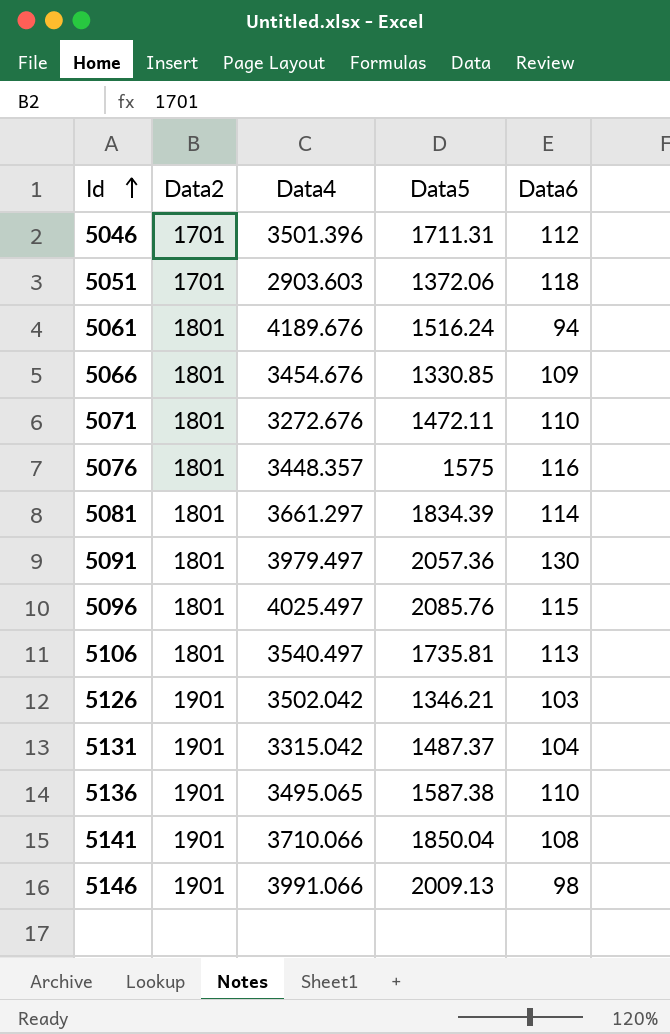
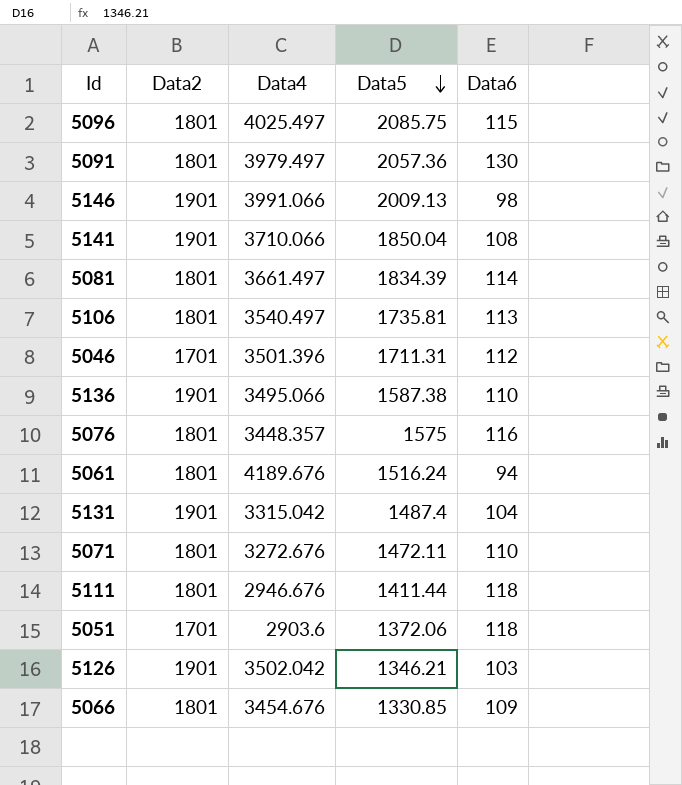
row order: Id ascending -> Data5 descending
5096 | Data5: 2085.76 -> 2085.75
5081 | Data4: 3661.297 -> 3661.497
5136 | Data4: 3495.065 -> 3495.066
5131 | Data5: 1487.37 -> 1487.4
row 5111: none -> 1801 | 2946.676 | 1411.44 | 118
5051 | Data4: 2903.603 -> 2903.6

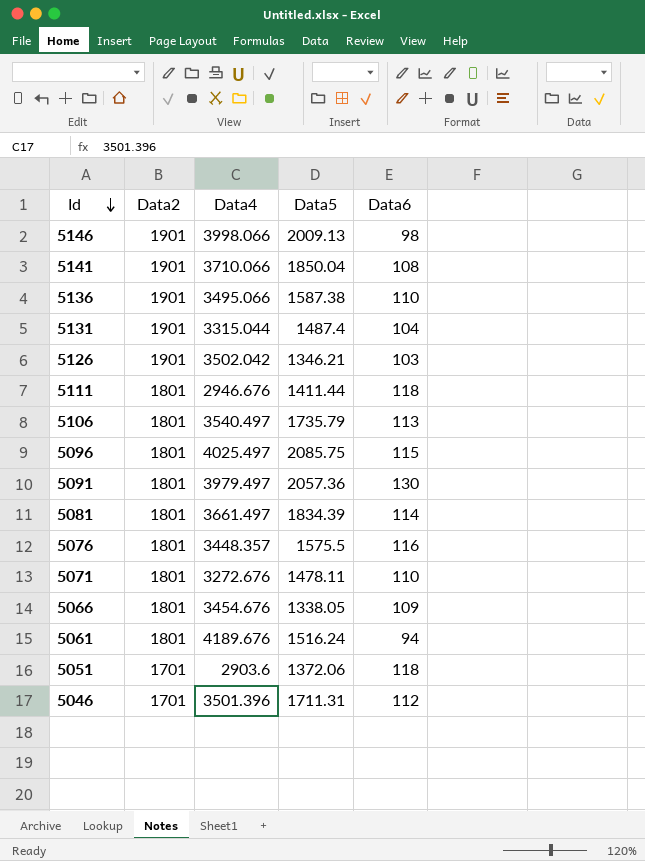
row order: Data5 descending -> Id descending
5146 | Data4: 3991.066 -> 3998.066
5131 | Data4: 3315.042 -> 3315.044
5106 | Data5: 1735.81 -> 1735.79
5076 | Data5: 1575 -> 1575.5
5071 | Data5: 1472.11 -> 1478.11
5066 | Data5: 1330.85 -> 1338.05

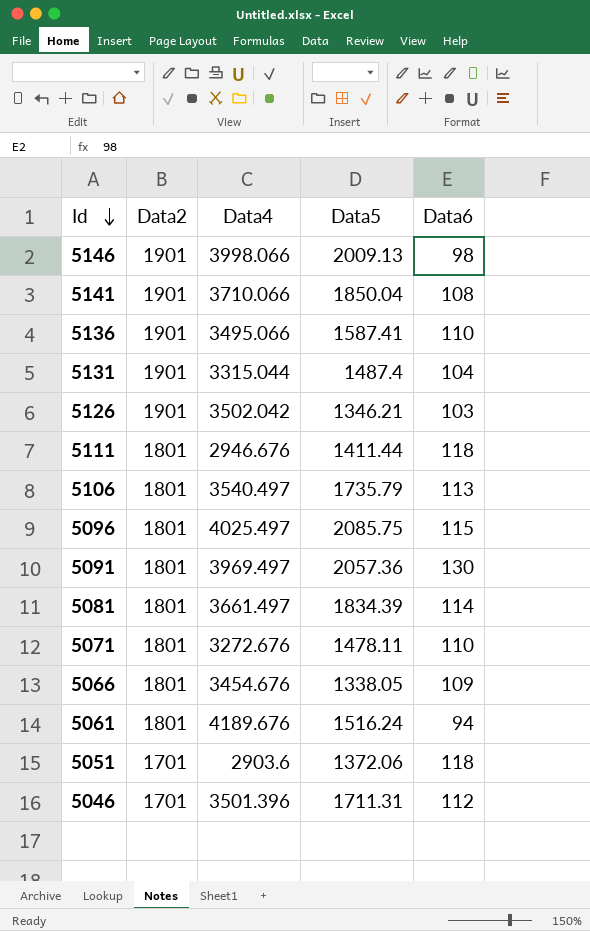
row 5076: 1801 | 3448.357 | 1575.5 | 116 -> none
5136 | Data5: 1587.38 -> 1587.41
5091 | Data4: 3979.497 -> 3969.497

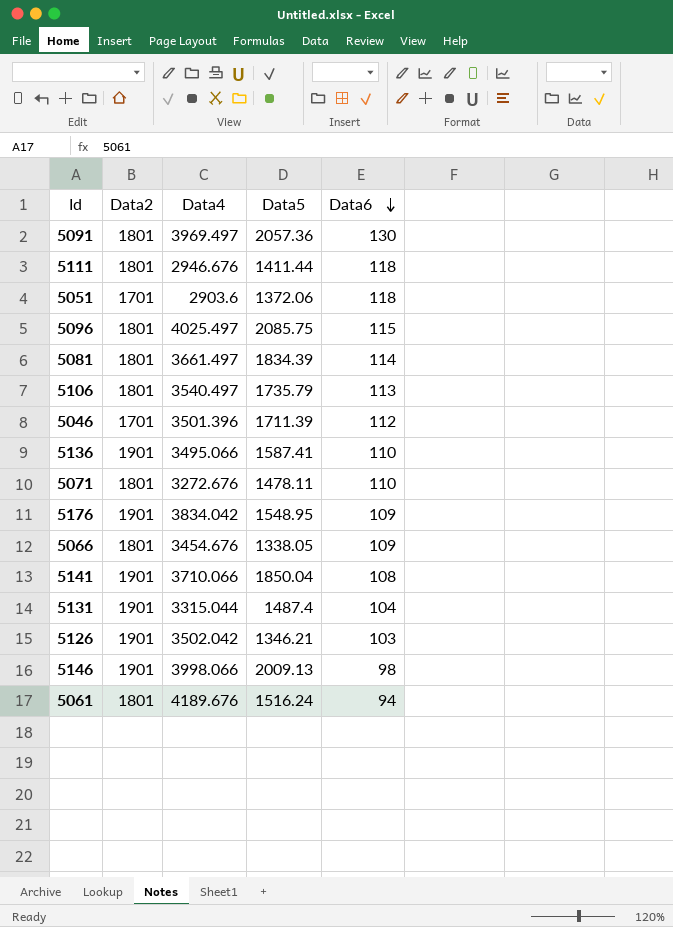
row order: Id descending -> Data6 descending
5046 | Data5: 1711.31 -> 1711.39
row 5176: none -> 1901 | 3834.042 | 1548.95 | 109

